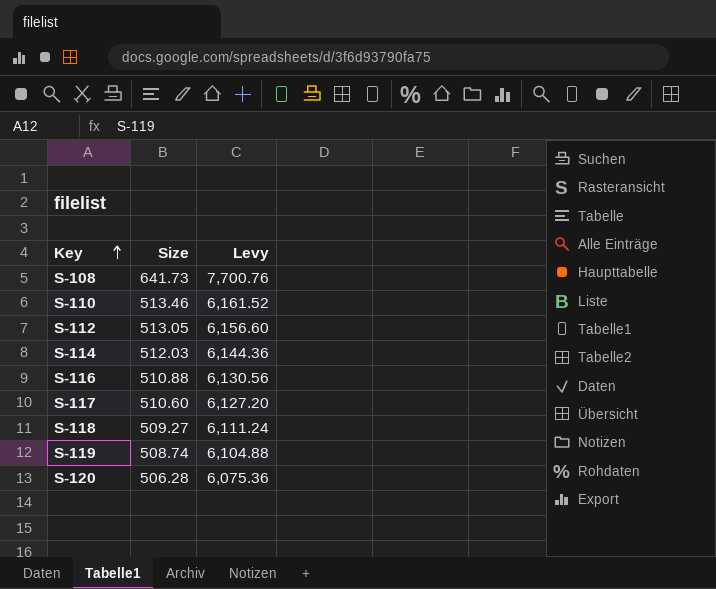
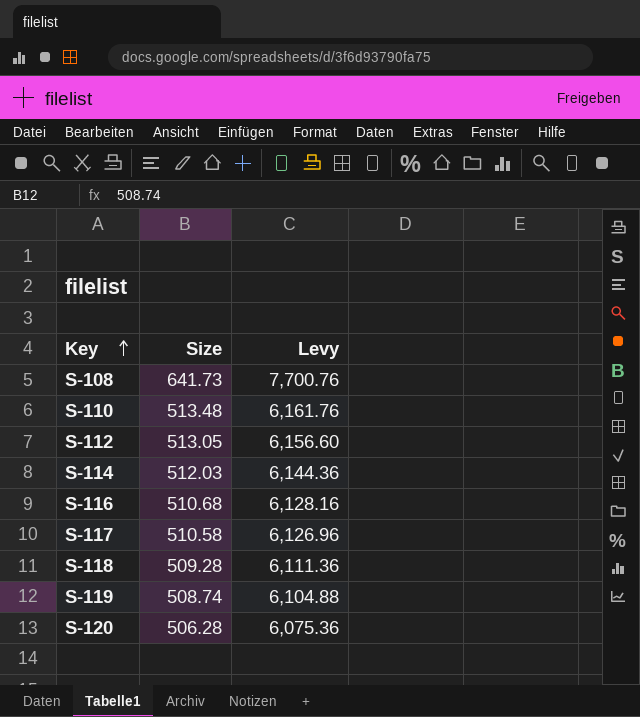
S-110 | Size: 513.46 -> 513.48
S-110 | Levy: 6,161.52 -> 6,161.76
S-116 | Size: 510.88 -> 510.68
S-116 | Levy: 6,130.56 -> 6,128.16
S-117 | Size: 510.60 -> 510.58
S-117 | Levy: 6,127.20 -> 6,126.96
S-118 | Size: 509.27 -> 509.28
S-118 | Levy: 6,111.24 -> 6,111.36

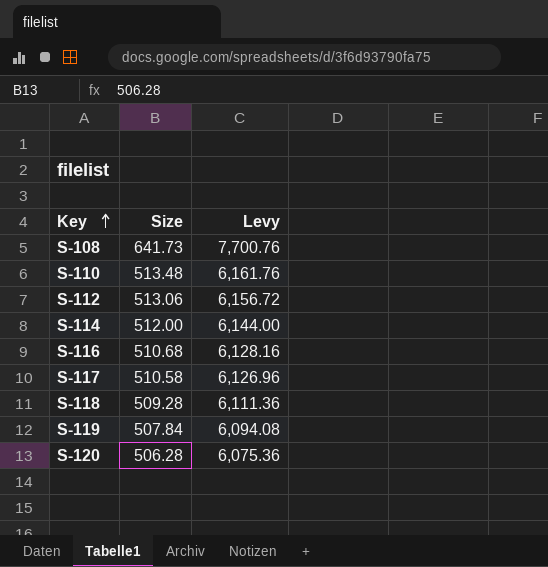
S-112 | Size: 513.05 -> 513.06
S-112 | Levy: 6,156.60 -> 6,156.72
S-114 | Size: 512.03 -> 512.00
S-114 | Levy: 6,144.36 -> 6,144.00
S-119 | Size: 508.74 -> 507.84
S-119 | Levy: 6,104.88 -> 6,094.08

